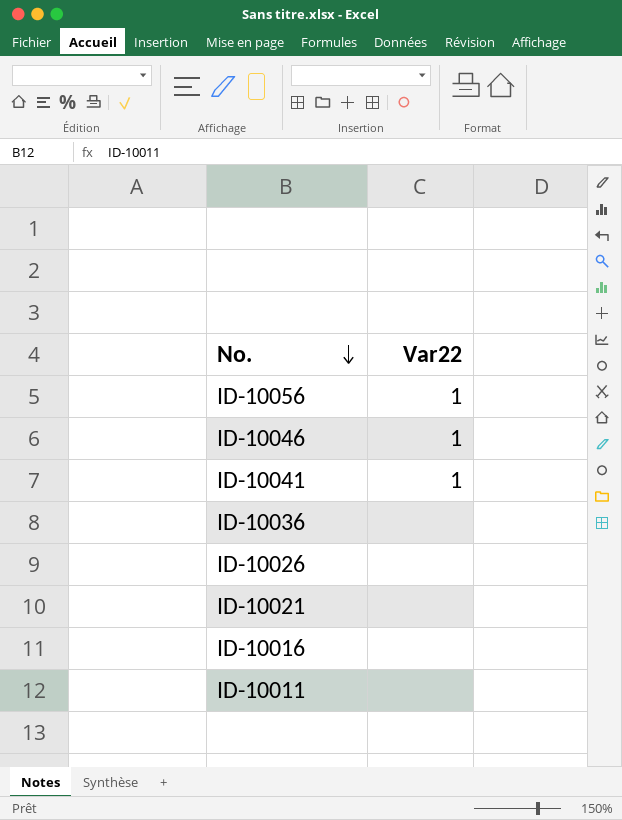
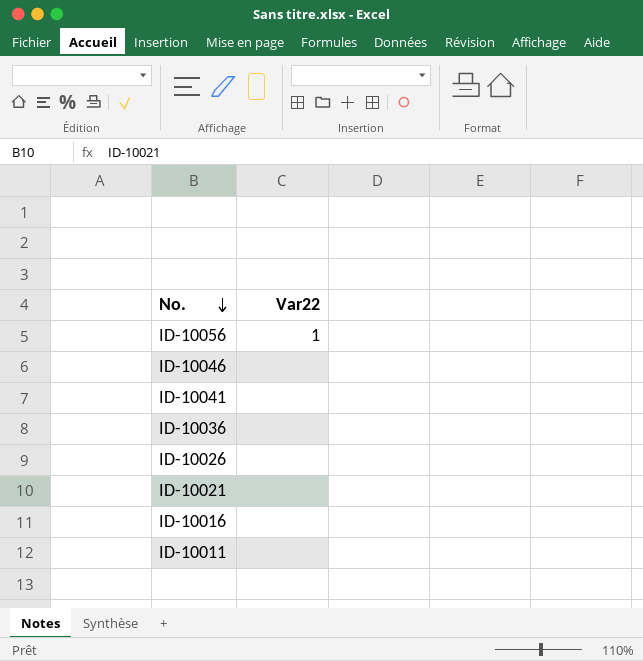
ID-10046 | Var22: 1 -> none
ID-10041 | Var22: 1 -> none

